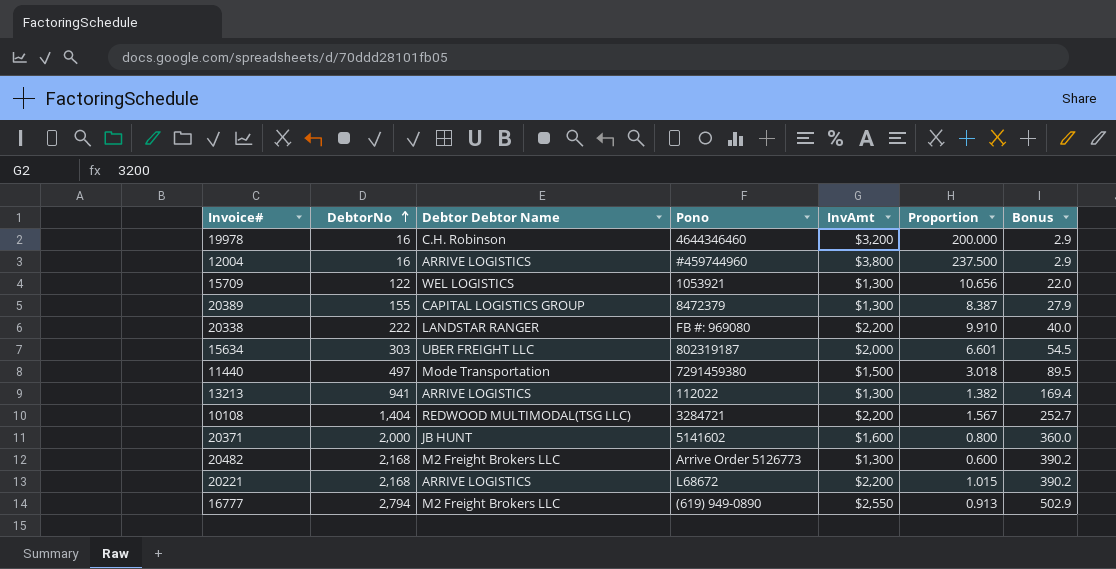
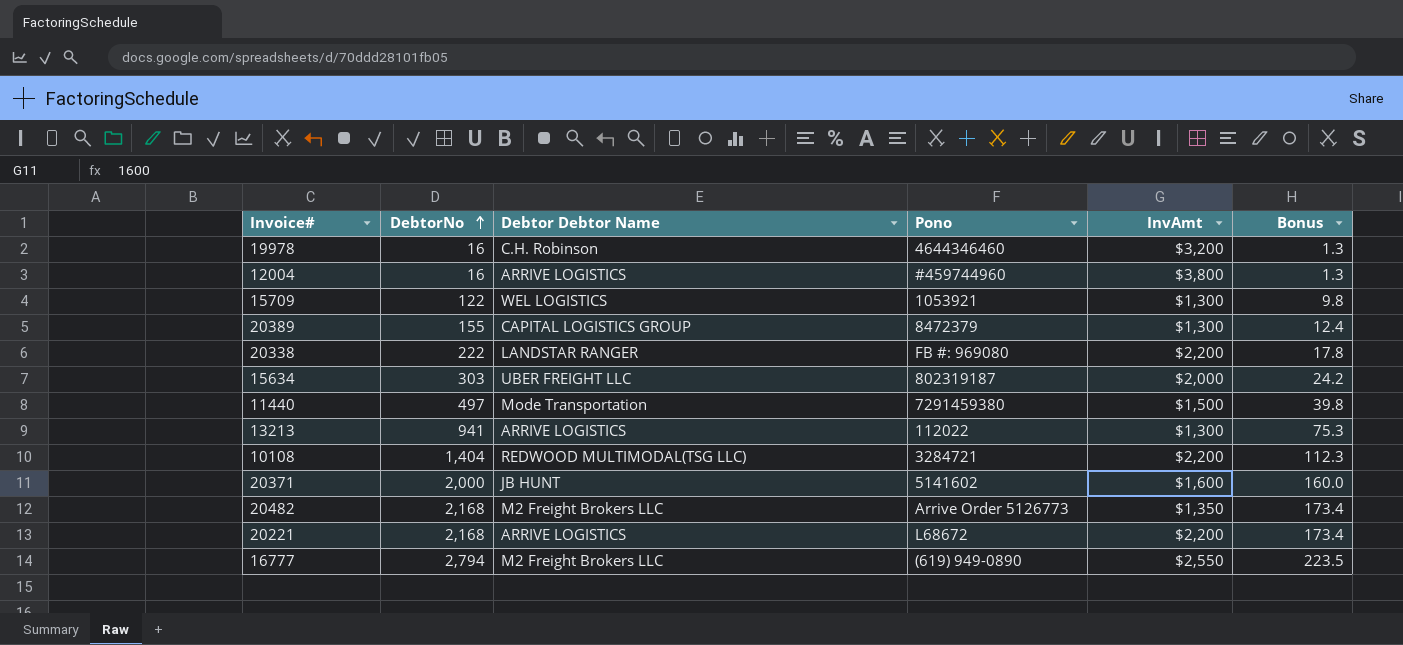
column Proportion | formula: [InvAmt] / [DebtorNo] -> none
column Bonus | formula: [DebtorNo] * 0.18 -> [DebtorNo] * 0.08
20482 | InvAmt: $1,300 -> $1,350

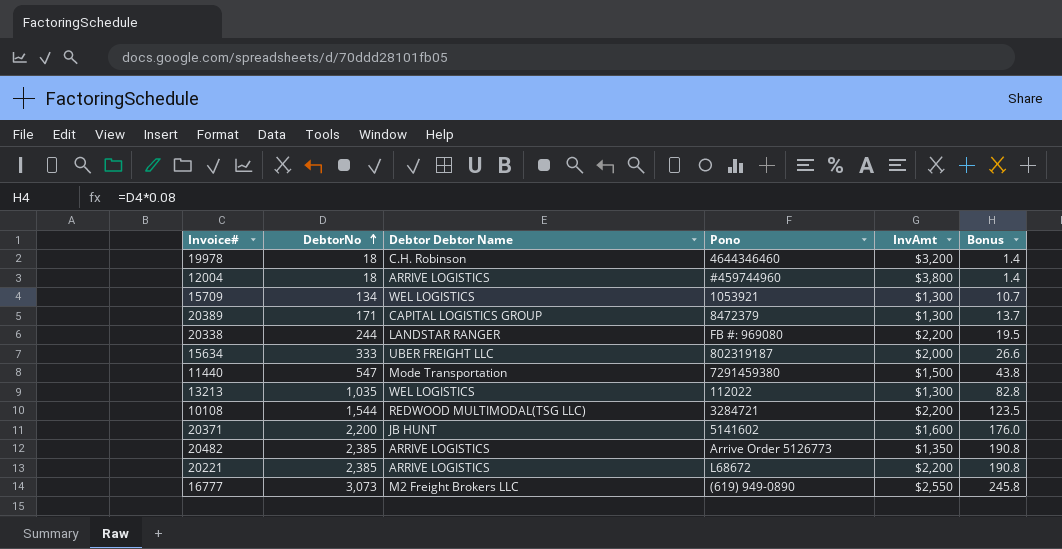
19978 | DebtorNo: 16 -> 18
19978 | Bonus: 1.3 -> 1.4
12004 | DebtorNo: 16 -> 18
12004 | Bonus: 1.3 -> 1.4
15709 | DebtorNo: 122 -> 134
15709 | Bonus: 9.8 -> 10.7
20389 | DebtorNo: 155 -> 171
20389 | Bonus: 12.4 -> 13.7
20338 | DebtorNo: 222 -> 244
20338 | Bonus: 17.8 -> 19.5
15634 | DebtorNo: 303 -> 333
15634 | Bonus: 24.2 -> 26.6
11440 | DebtorNo: 497 -> 547
11440 | Bonus: 39.8 -> 43.8
13213 | DebtorNo: 941 -> 1,035
13213 | Debtor Debtor Name: ARRIVE LOGISTICS -> WEL LOGISTICS
13213 | Bonus: 75.3 -> 82.8
10108 | DebtorNo: 1,404 -> 1,544
10108 | Bonus: 112.3 -> 123.5
20371 | DebtorNo: 2,000 -> 2,200
20371 | Bonus: 160.0 -> 176.0
20482 | DebtorNo: 2,168 -> 2,385
20482 | Debtor Debtor Name: M2 Freight Brokers LLC -> ARRIVE LOGISTICS
20482 | Bonus: 173.4 -> 190.8
20221 | DebtorNo: 2,168 -> 2,385
20221 | Bonus: 173.4 -> 190.8
16777 | DebtorNo: 2,794 -> 3,073
16777 | Bonus: 223.5 -> 245.8

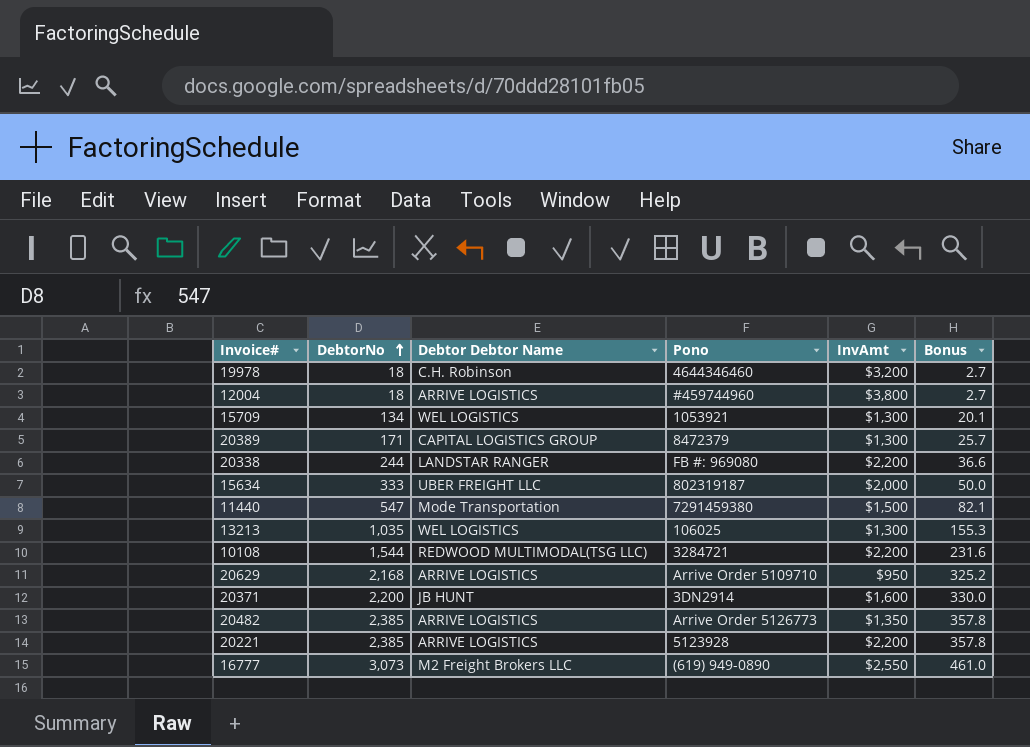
column Bonus | formula: [DebtorNo] * 0.08 -> [DebtorNo] * 0.15
13213 | Pono: 112022 -> 106025
row 20629: none -> 2,168 | ARRIVE LOGISTICS | Arrive Order 5109710 | $950 | 325.2
20371 | Pono: 5141602 -> 3DN2914
20221 | Pono: L68672 -> 5123928

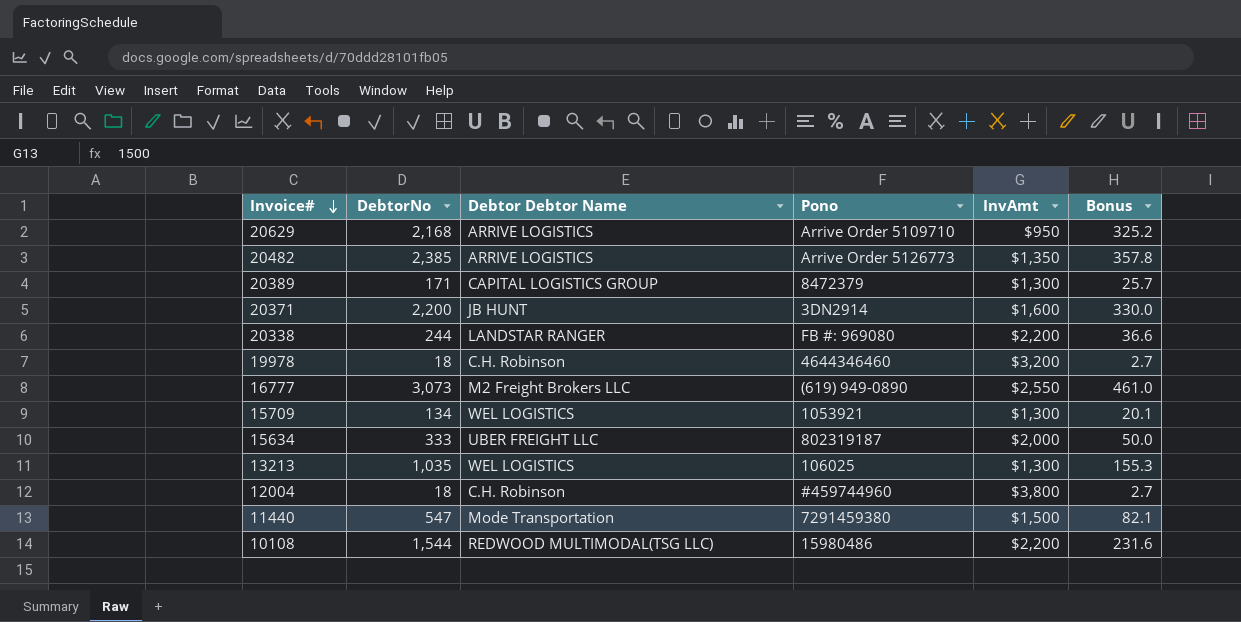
row order: DebtorNo ascending -> Invoice# descending
row 20221: 2,385 | ARRIVE LOGISTICS | 5123928 | $2,200 | 357.8 -> none
12004 | Debtor Debtor Name: ARRIVE LOGISTICS -> C.H. Robinson
10108 | Pono: 3284721 -> 15980486

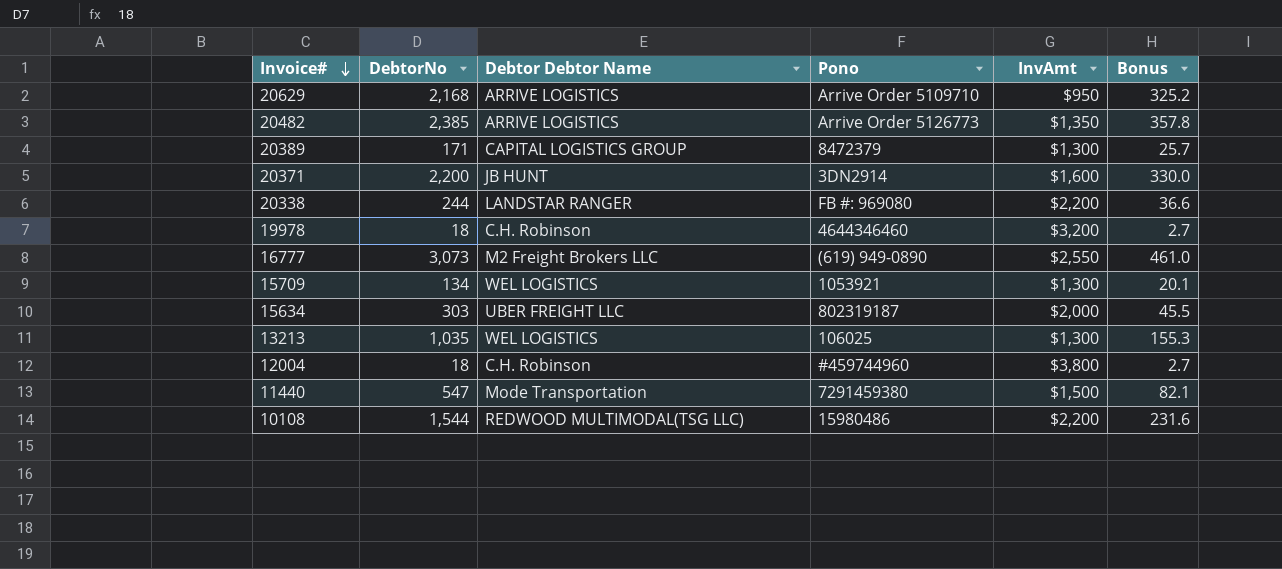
15634 | DebtorNo: 333 -> 303
15634 | Bonus: 50.0 -> 45.5

